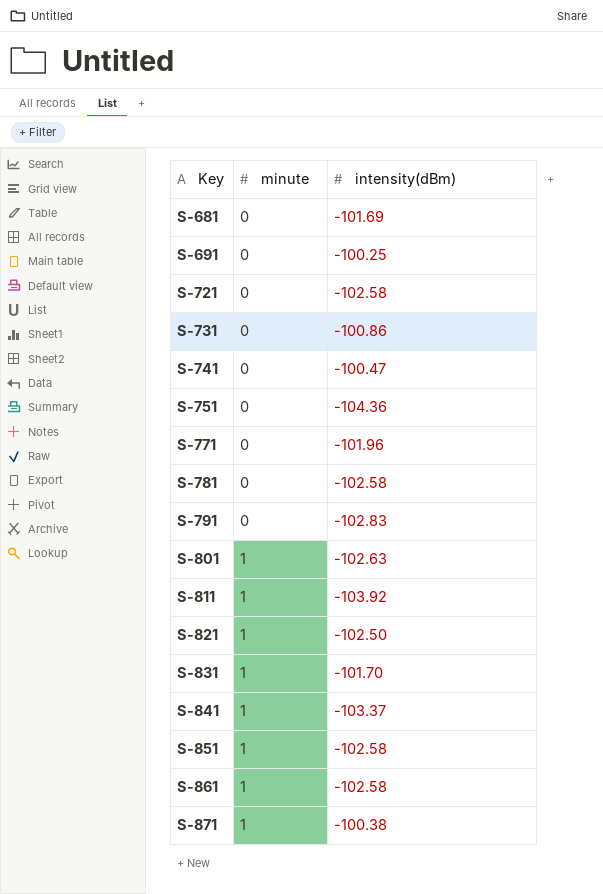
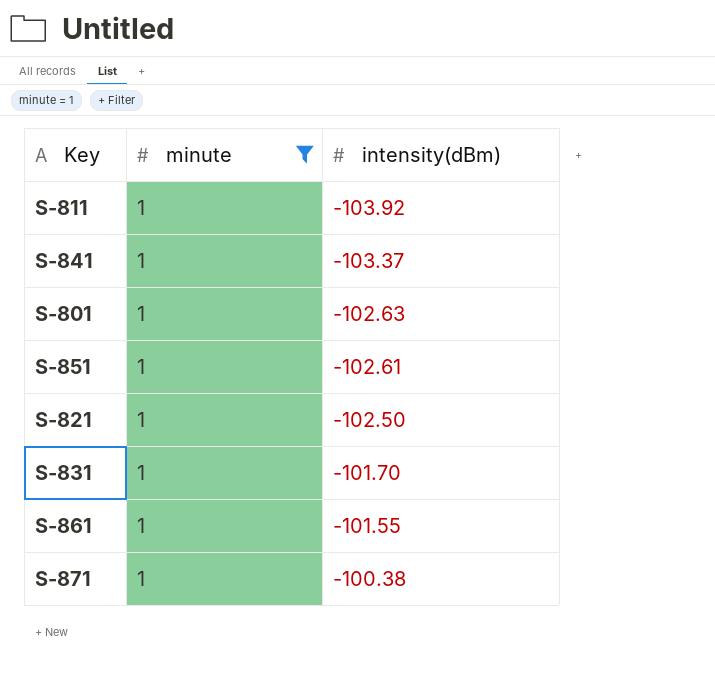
filter: none -> minute = 1
row order: Key ascending -> intensity(dBm) ascending
S-851 | intensity(dBm): -102.58 -> -102.61
S-861 | intensity(dBm): -102.58 -> -101.55

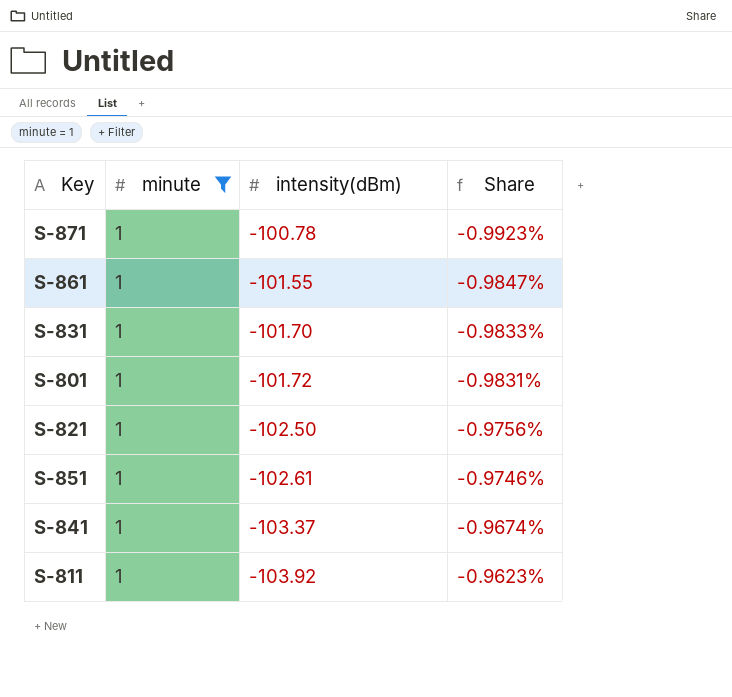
row order: intensity(dBm) ascending -> intensity(dBm) descending
column Share | formula: none -> [minute] / [intensity(dBm)]
S-871 | intensity(dBm): -100.38 -> -100.78
S-801 | intensity(dBm): -102.63 -> -101.72

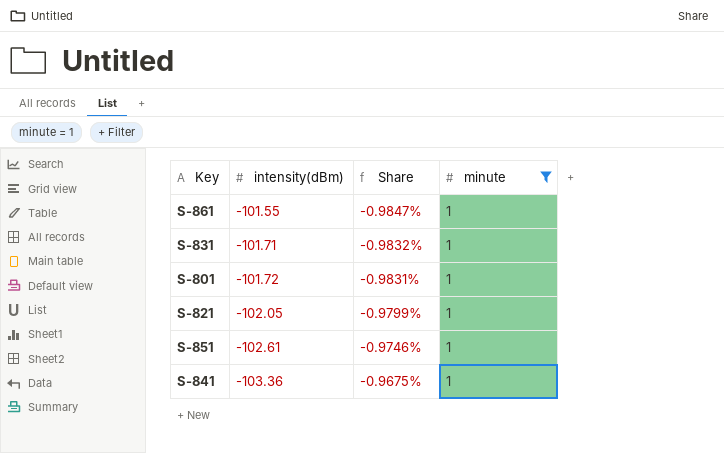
column minute | position: 2 -> 4
row S-871: 1 | -100.78 | -0.9923% -> none
row S-811: 1 | -103.92 | -0.9623% -> none
S-831 | intensity(dBm): -101.70 -> -101.71
S-831 | Share: -0.9833% -> -0.9832%
S-821 | intensity(dBm): -102.50 -> -102.05
S-821 | Share: -0.9756% -> -0.9799%
S-841 | intensity(dBm): -103.37 -> -103.36
S-841 | Share: -0.9674% -> -0.9675%

